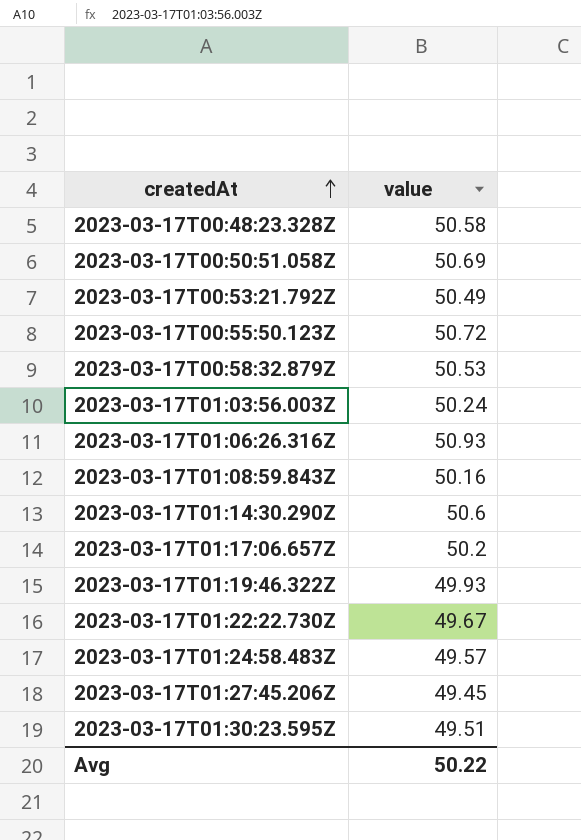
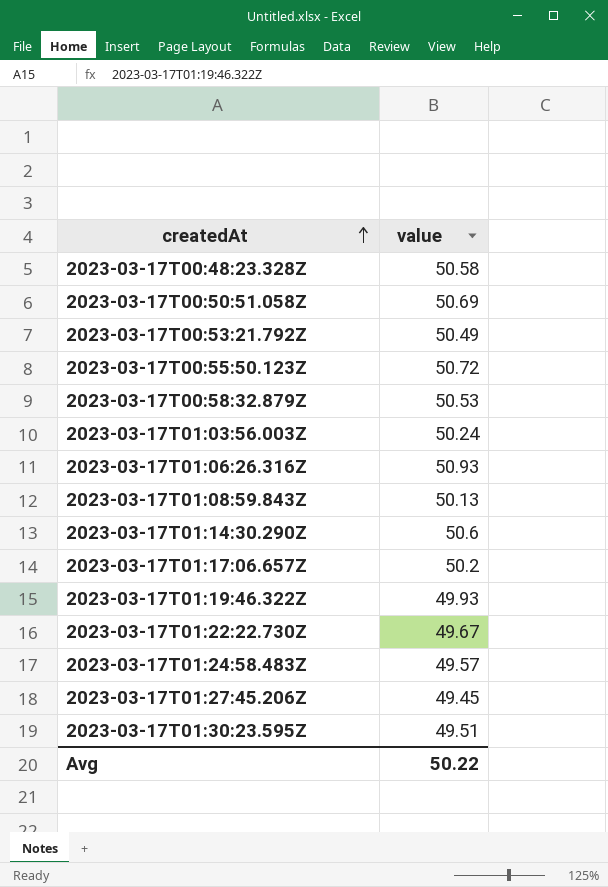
2023-03-17T01:08:59.843Z | value: 50.16 -> 50.13

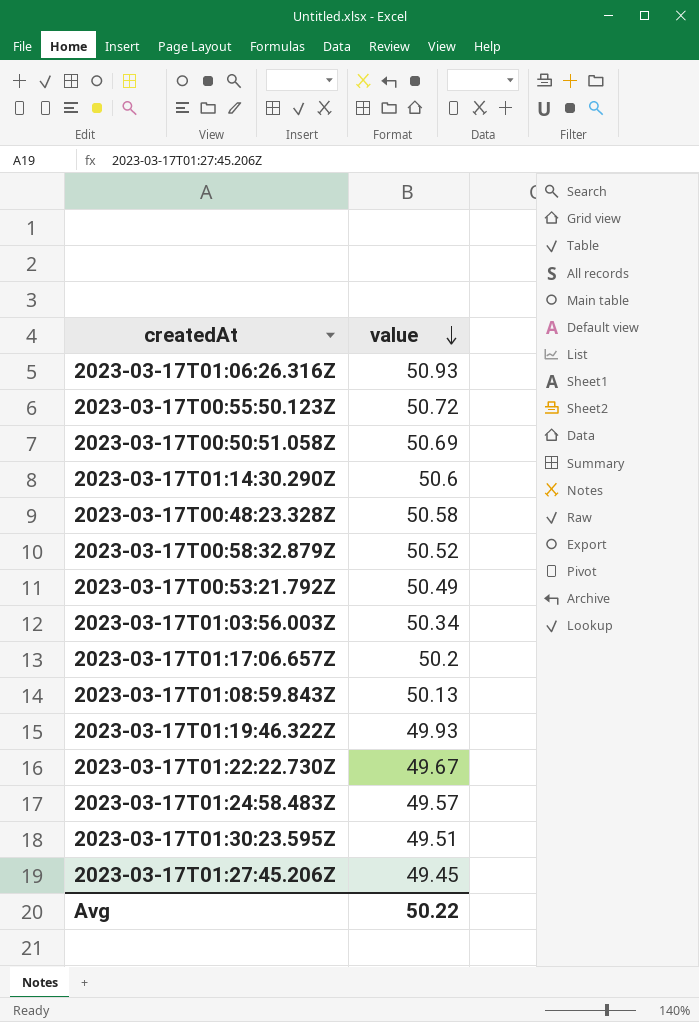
row order: createdAt ascending -> value descending
2023-03-17T00:58:32.879Z | value: 50.53 -> 50.52
2023-03-17T01:03:56.003Z | value: 50.24 -> 50.34

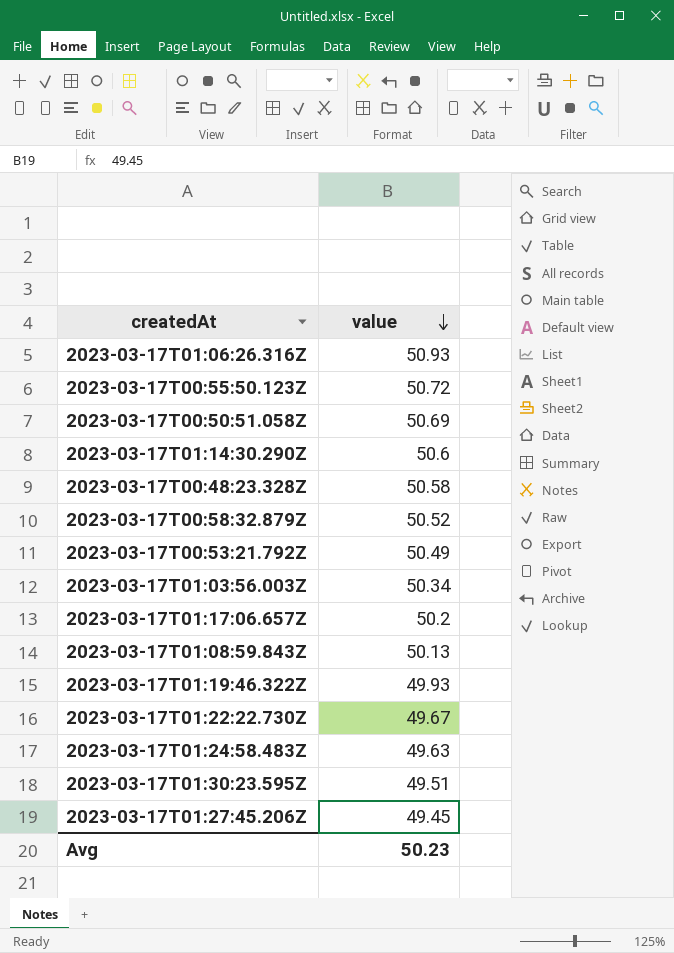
2023-03-17T01:24:58.483Z | value: 49.57 -> 49.63
Avg | value: 50.22 -> 50.23

